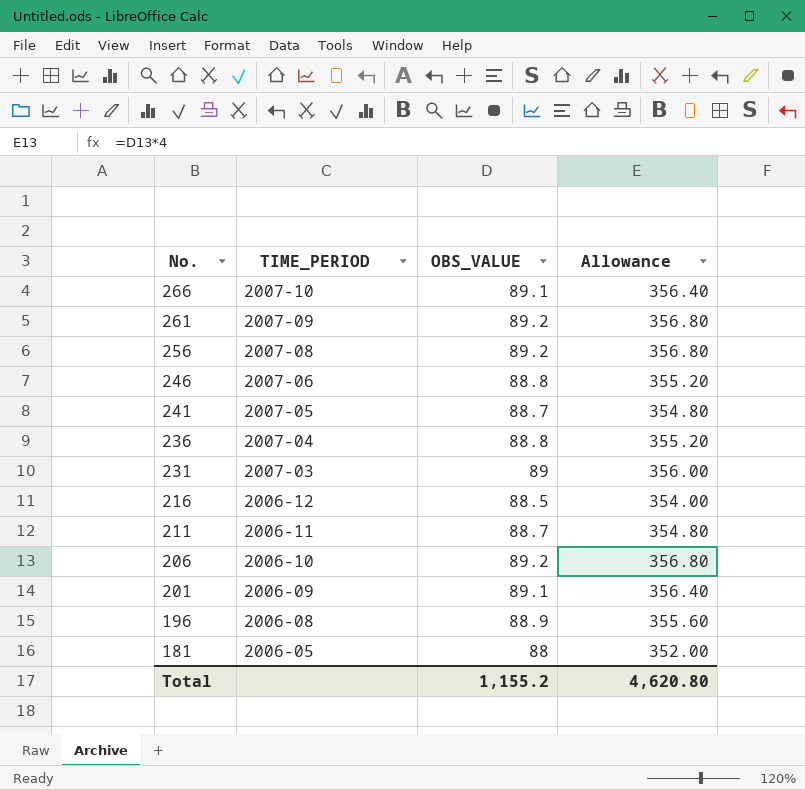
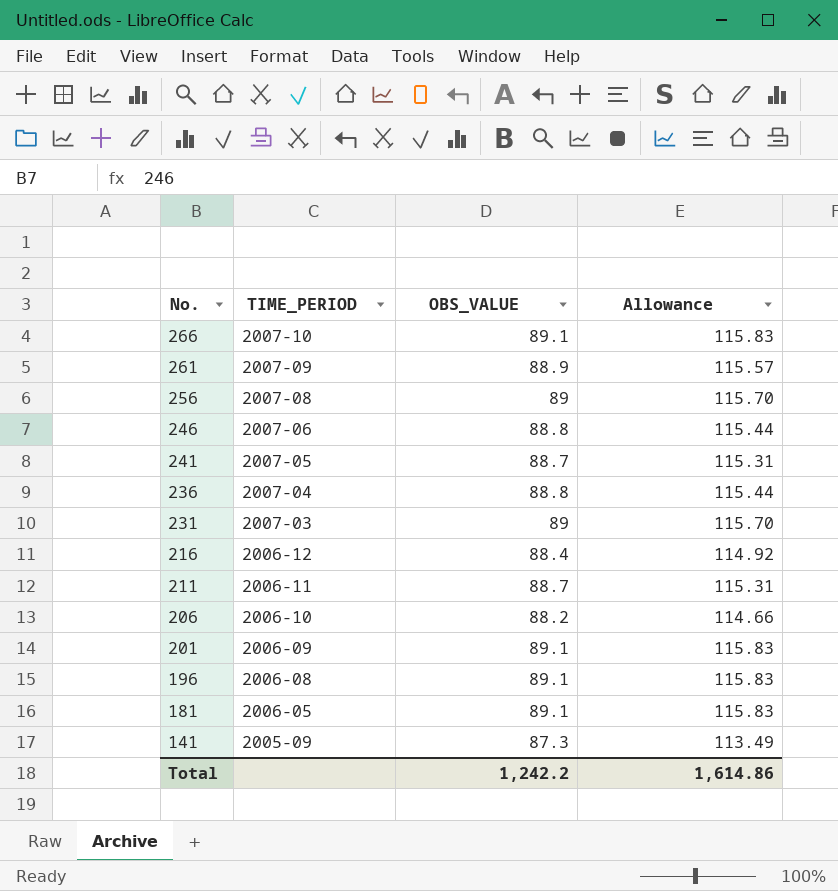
column Allowance | formula: [OBS_VALUE] * 4 -> [OBS_VALUE] * 1.3
261 | OBS_VALUE: 89.2 -> 88.9
256 | OBS_VALUE: 89.2 -> 89
216 | OBS_VALUE: 88.5 -> 88.4
206 | OBS_VALUE: 89.2 -> 88.2
196 | OBS_VALUE: 88.9 -> 89.1
181 | OBS_VALUE: 88 -> 89.1
row 141: none -> 2005-09 | 87.3 | 113.49
Total | OBS_VALUE: 1,155.2 -> 1,242.2
Total | Allowance: 4,620.80 -> 1,614.86

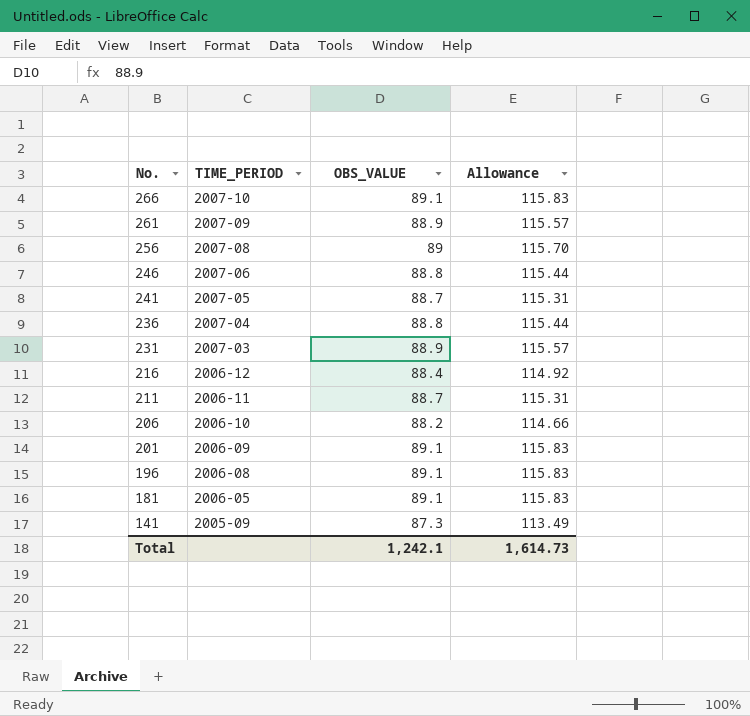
231 | OBS_VALUE: 89 -> 88.9
231 | Allowance: 115.70 -> 115.57
Total | OBS_VALUE: 1,242.2 -> 1,242.1
Total | Allowance: 1,614.86 -> 1,614.73

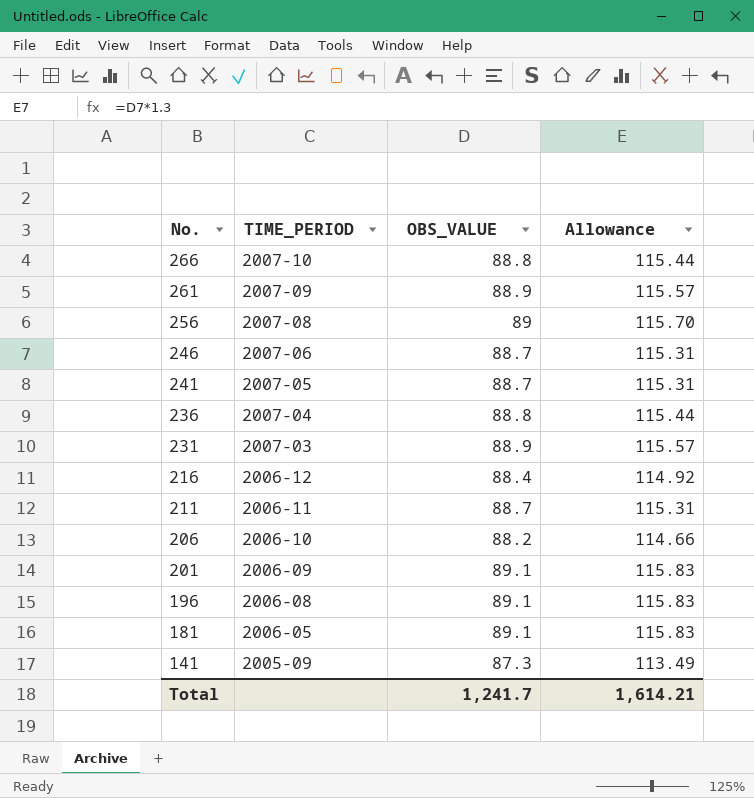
266 | OBS_VALUE: 89.1 -> 88.8
266 | Allowance: 115.83 -> 115.44
246 | OBS_VALUE: 88.8 -> 88.7
246 | Allowance: 115.44 -> 115.31
Total | OBS_VALUE: 1,242.1 -> 1,241.7
Total | Allowance: 1,614.73 -> 1,614.21

